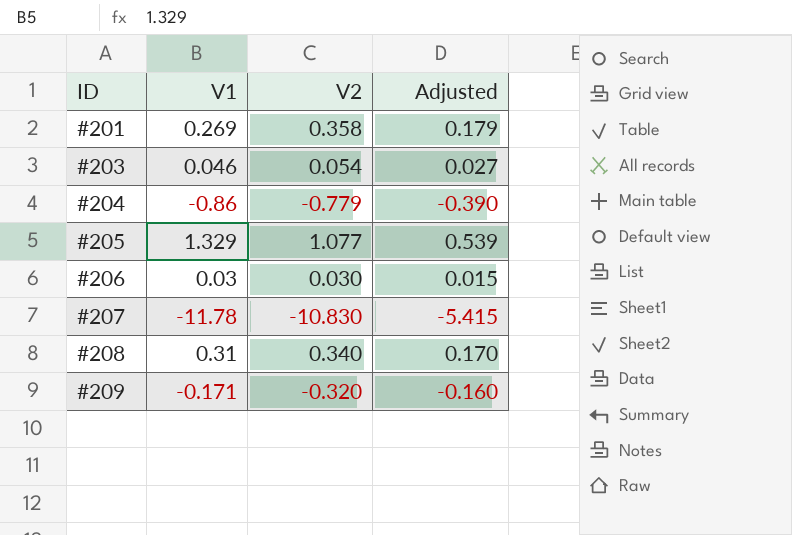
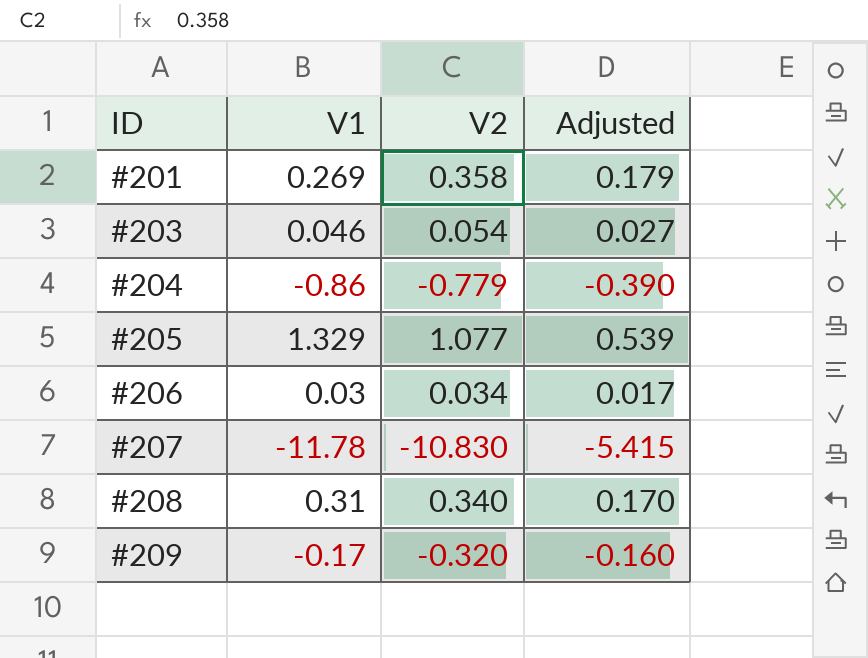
#206 | V2: 0.030 -> 0.034
#206 | Adjusted: 0.015 -> 0.017
#209 | V1: -0.171 -> -0.17

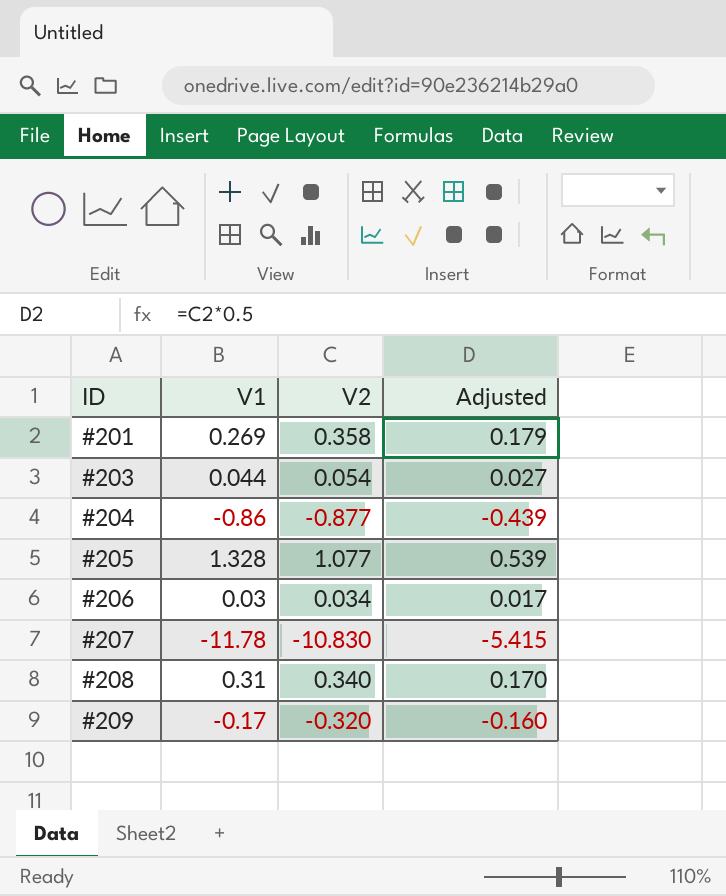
#203 | V1: 0.046 -> 0.044
#204 | V2: -0.779 -> -0.877
#204 | Adjusted: -0.390 -> -0.439
#205 | V1: 1.329 -> 1.328

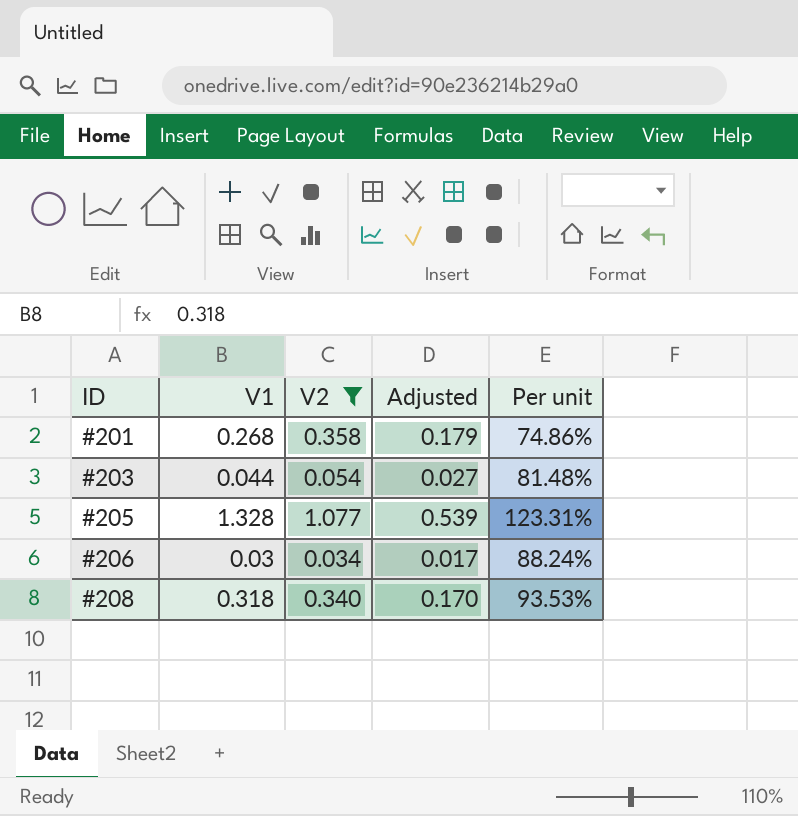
filter: none -> V2 >= 0.034
column Per unit | formula: none -> [V1] / [V2]
#201 | V1: 0.269 -> 0.268
#208 | V1: 0.31 -> 0.318

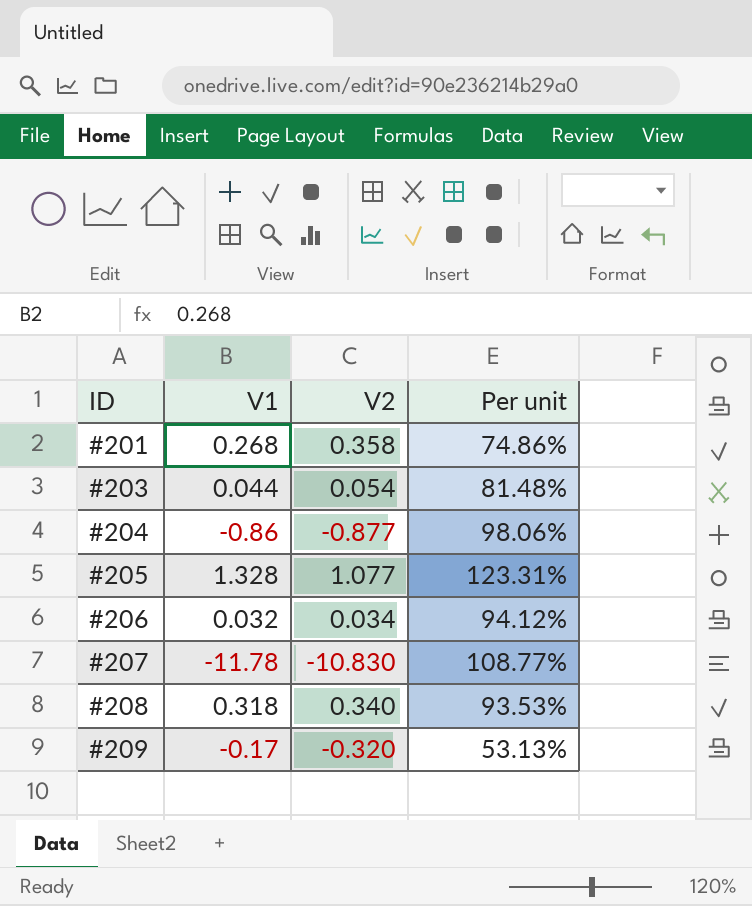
filter: V2 >= 0.034 -> none
column Adjusted | formula: [V2] * 0.5 -> none
#206 | V1: 0.03 -> 0.032
#206 | Per unit: 88.24% -> 94.12%

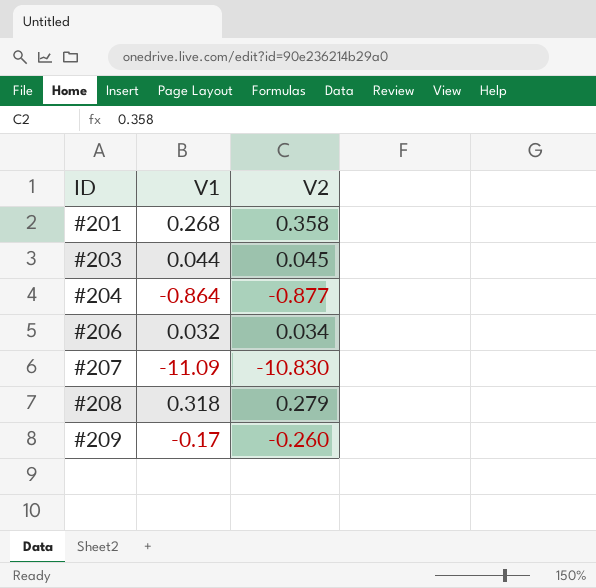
column Per unit | formula: [V1] / [V2] -> none
row #205: 1.328 | 1.077 | 123.31% -> none
#203 | V2: 0.054 -> 0.045
#204 | V1: -0.86 -> -0.864
#207 | V1: -11.78 -> -11.09
#208 | V2: 0.340 -> 0.279
#209 | V2: -0.320 -> -0.260

